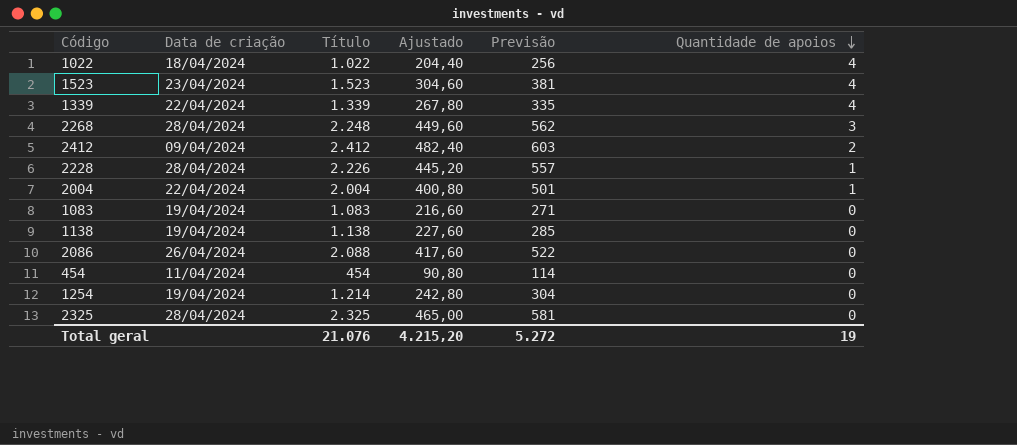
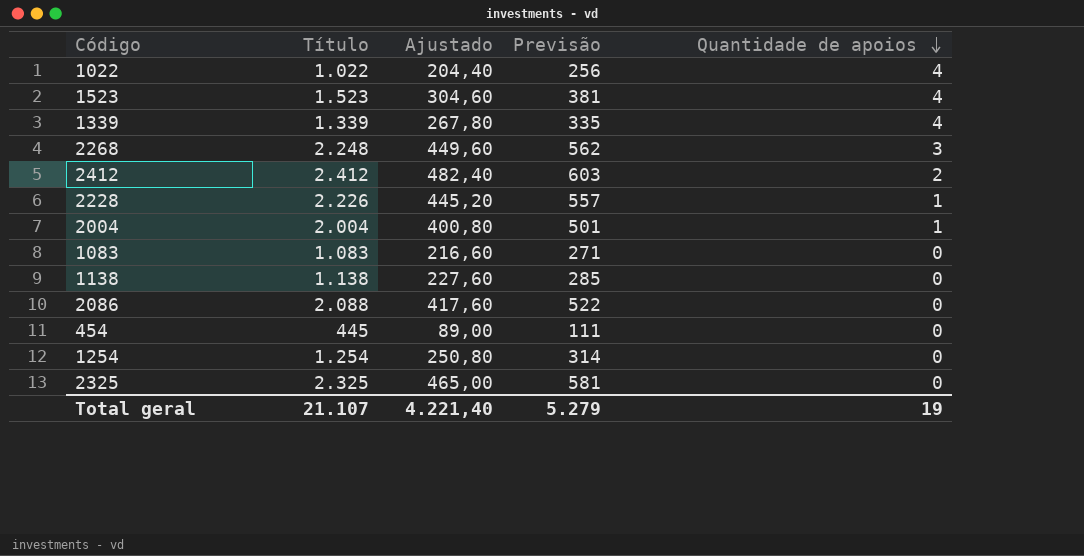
column Data de criação | position: 2 -> none
454 | Título: 454 -> 445
454 | Ajustado: 90,80 -> 89,00
454 | Previsão: 114 -> 111
1254 | Título: 1.214 -> 1.254
1254 | Ajustado: 242,80 -> 250,80
1254 | Previsão: 304 -> 314
Total geral | Título: 21.076 -> 21.107
Total geral | Ajustado: 4.215,20 -> 4.221,40
Total geral | Previsão: 5.272 -> 5.279

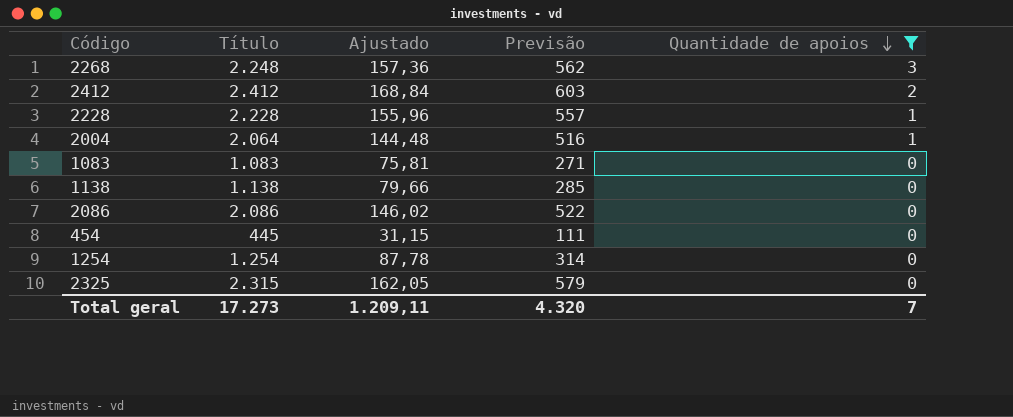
filter: none -> Quantidade de apoios != 4
column Ajustado | formula: [Título] * 0,2 -> [Título] * 0,07
2228 | Título: 2.226 -> 2.228
2004 | Título: 2.004 -> 2.064
2004 | Previsão: 501 -> 516
2086 | Título: 2.088 -> 2.086
2325 | Título: 2.325 -> 2.315
2325 | Previsão: 581 -> 579
Total geral | Título: 21.107 -> 17.273
Total geral | Ajustado: 4.221,40 -> 1.209,11
Total geral | Previsão: 5.279 -> 4.320
Total geral | Quantidade de apoios: 19 -> 7

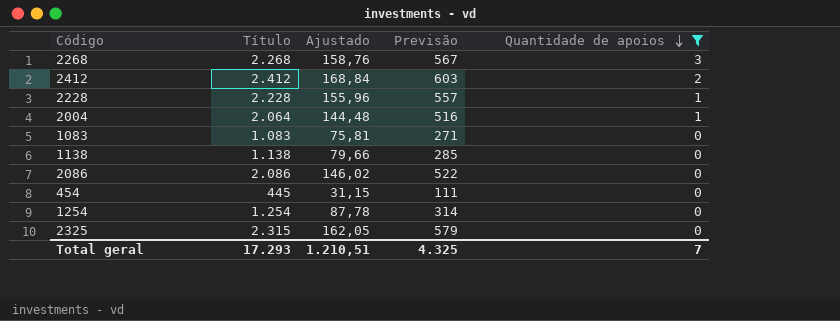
2268 | Título: 2.248 -> 2.268
2268 | Ajustado: 157,36 -> 158,76
2268 | Previsão: 562 -> 567
Total geral | Título: 17.273 -> 17.293
Total geral | Ajustado: 1.209,11 -> 1.210,51
Total geral | Previsão: 4.320 -> 4.325

